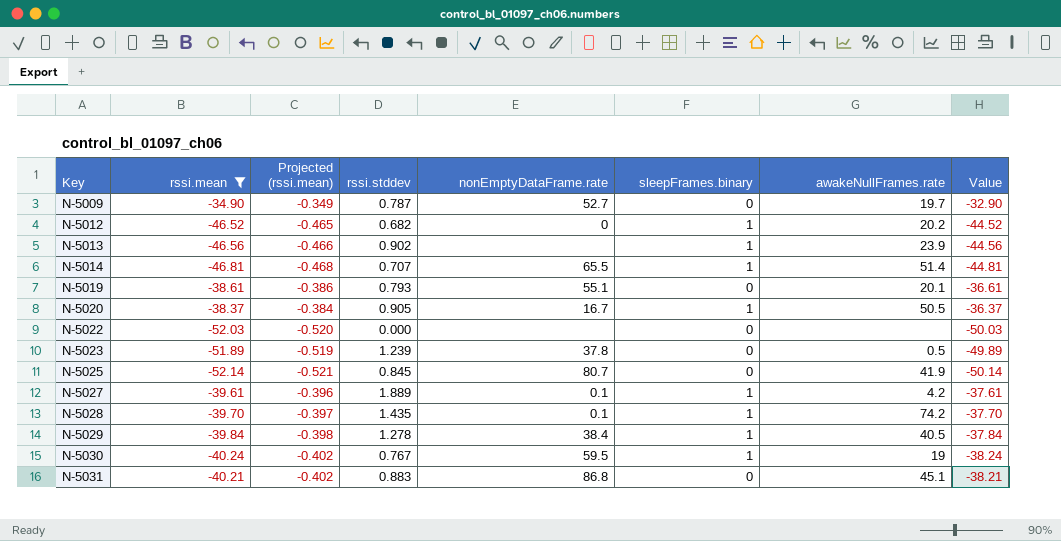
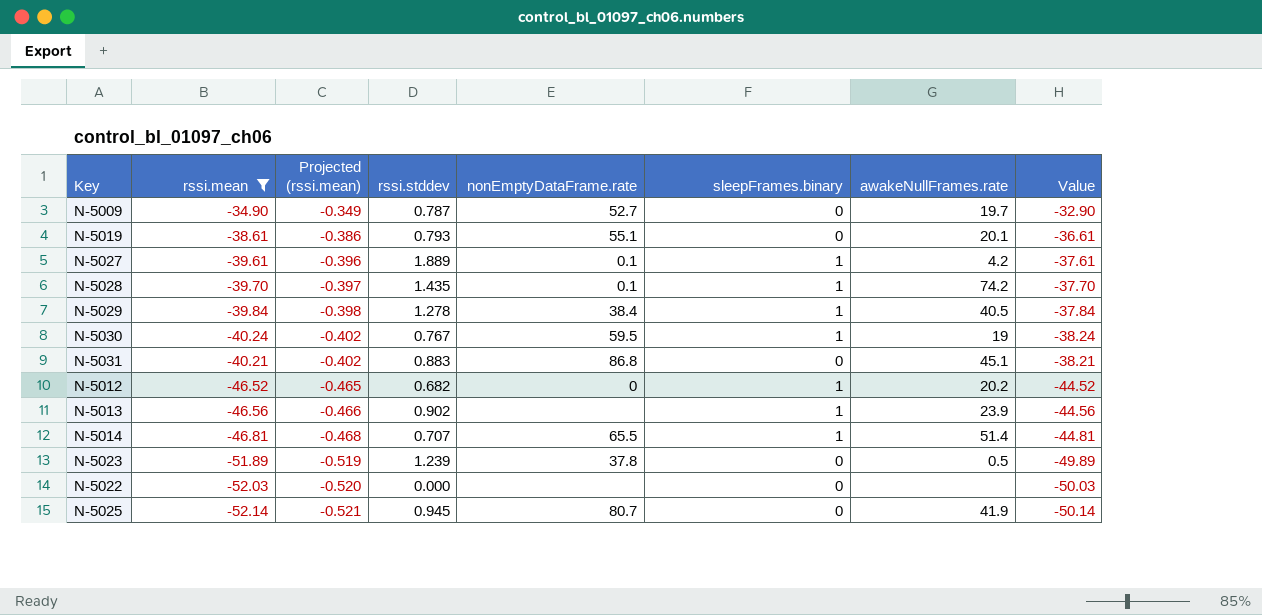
row order: Key ascending -> Projected (rssi.mean) descending
row N-5020: -38.37 | -0.384 | 0.905 | 16.7 | 1 | 50.5 | -36.37 -> none
N-5025 | rssi.stddev: 0.845 -> 0.945

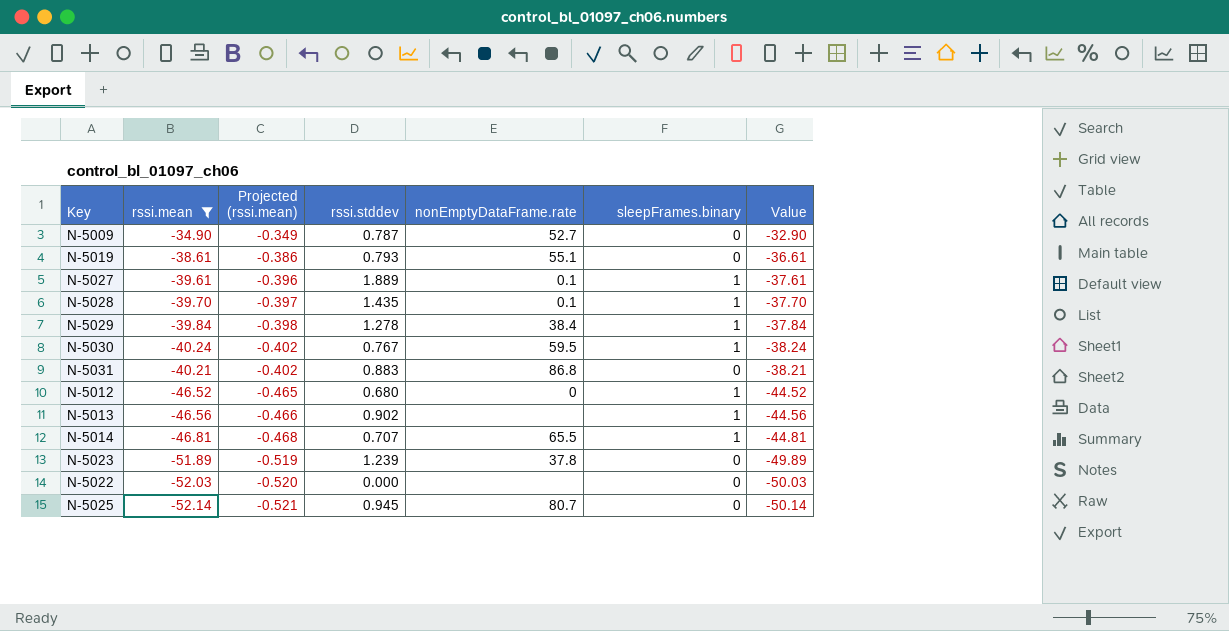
column awakeNullFrames.rate | position: 7 -> none
N-5012 | rssi.stddev: 0.682 -> 0.680

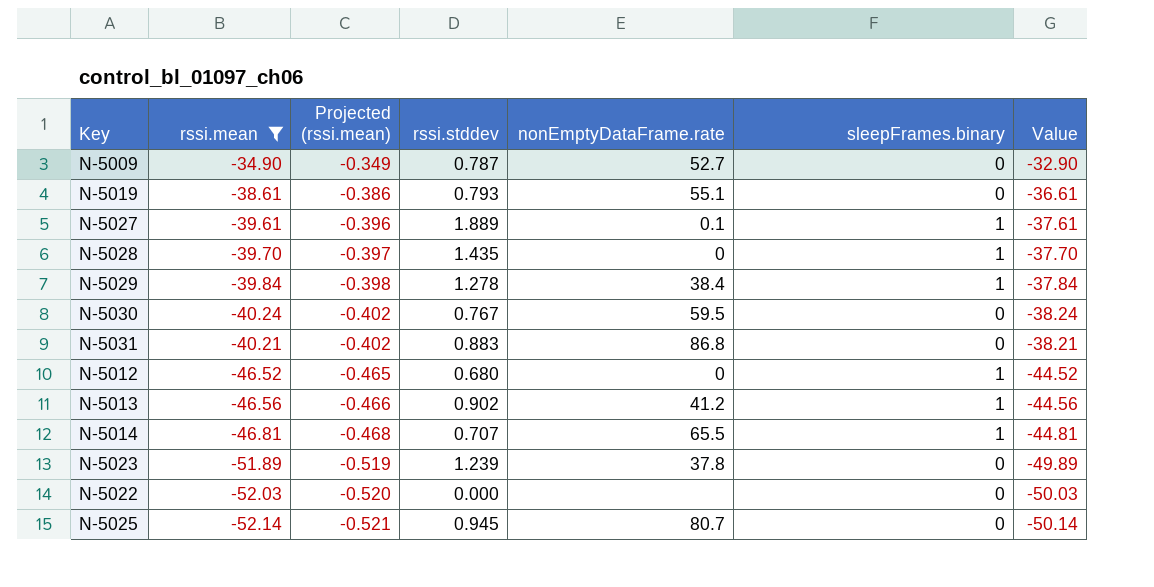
N-5028 | nonEmptyDataFrame.rate: 0.1 -> 0
N-5030 | sleepFrames.binary: 1 -> 0
N-5013 | nonEmptyDataFrame.rate: none -> 41.2

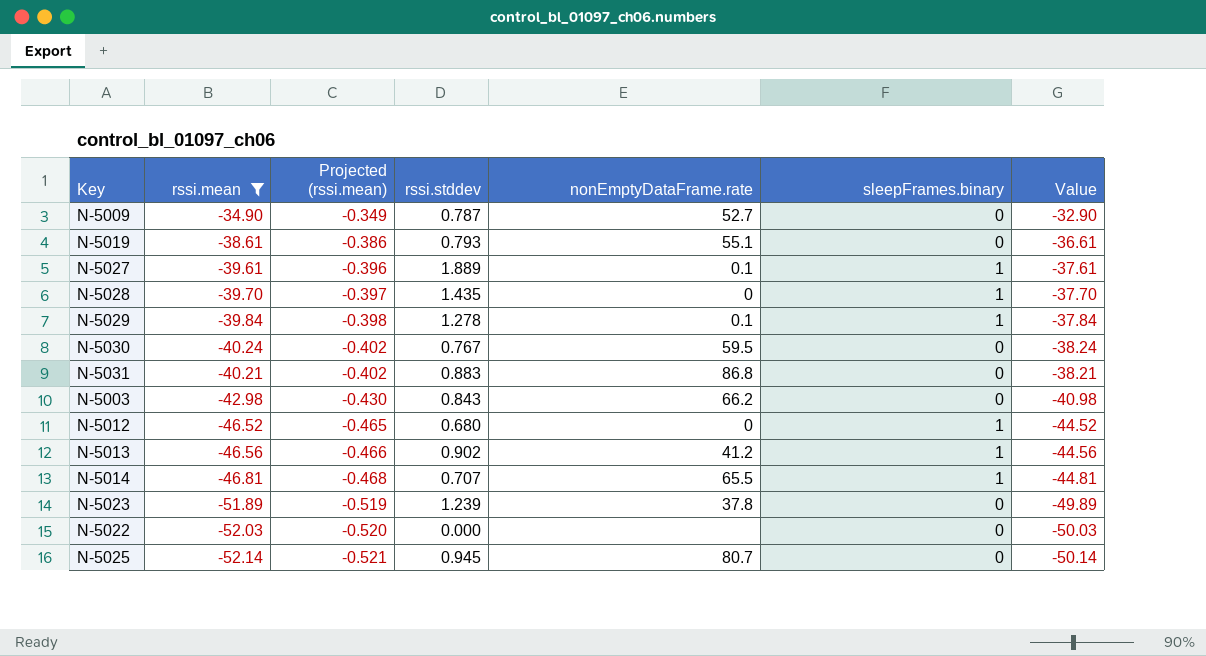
N-5029 | nonEmptyDataFrame.rate: 38.4 -> 0.1
row N-5003: none -> -42.98 | -0.430 | 0.843 | 66.2 | 0 | -40.98

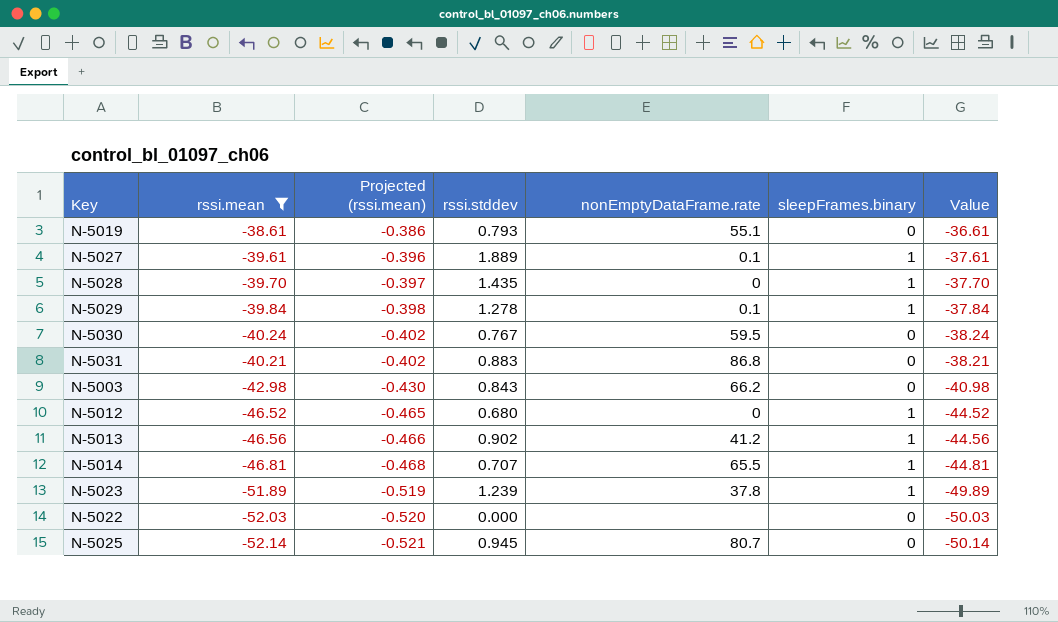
row N-5009: -34.90 | -0.349 | 0.787 | 52.7 | 0 | -32.90 -> none
N-5023 | sleepFrames.binary: 0 -> 1

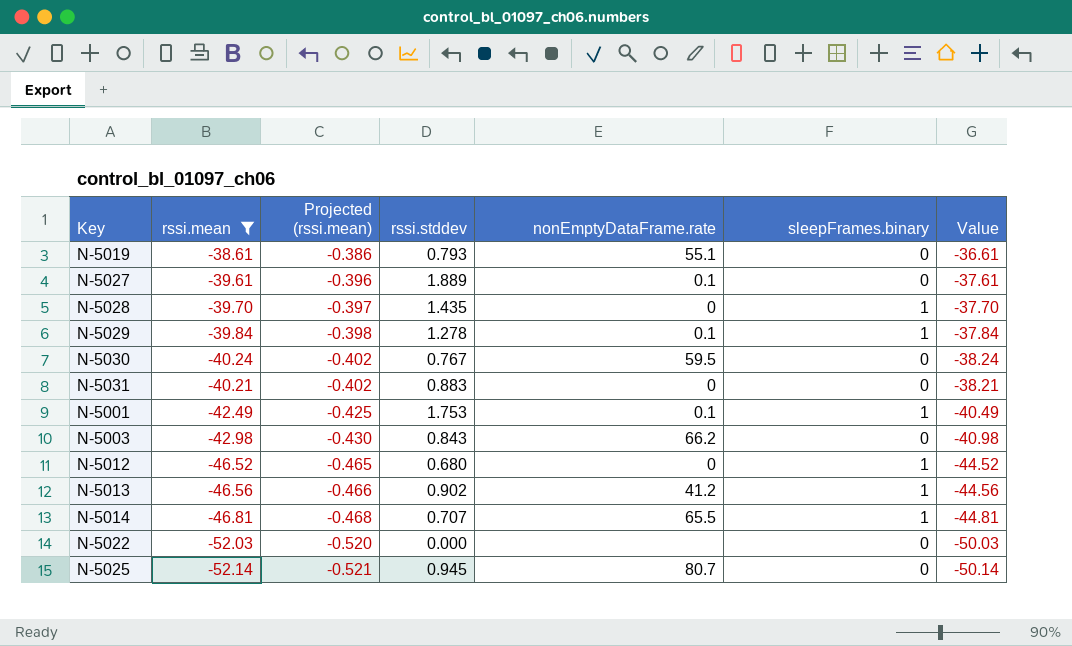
row N-5023: -51.89 | -0.519 | 1.239 | 37.8 | 1 | -49.89 -> none
N-5027 | sleepFrames.binary: 1 -> 0
N-5031 | nonEmptyDataFrame.rate: 86.8 -> 0
row N-5001: none -> -42.49 | -0.425 | 1.753 | 0.1 | 1 | -40.49

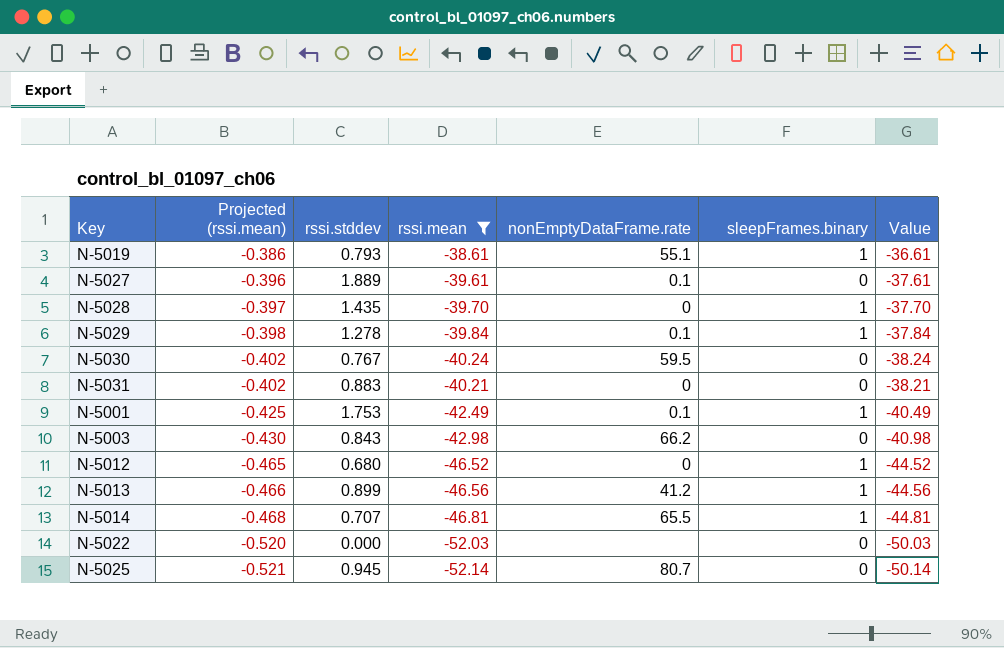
column rssi.mean | position: 2 -> 4
N-5019 | sleepFrames.binary: 0 -> 1
N-5013 | rssi.stddev: 0.902 -> 0.899

